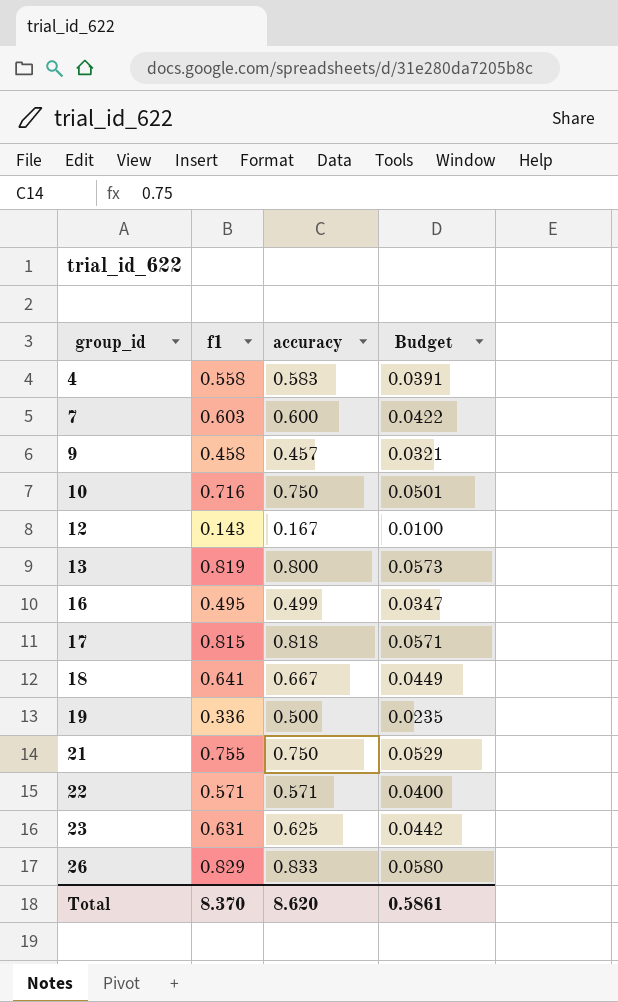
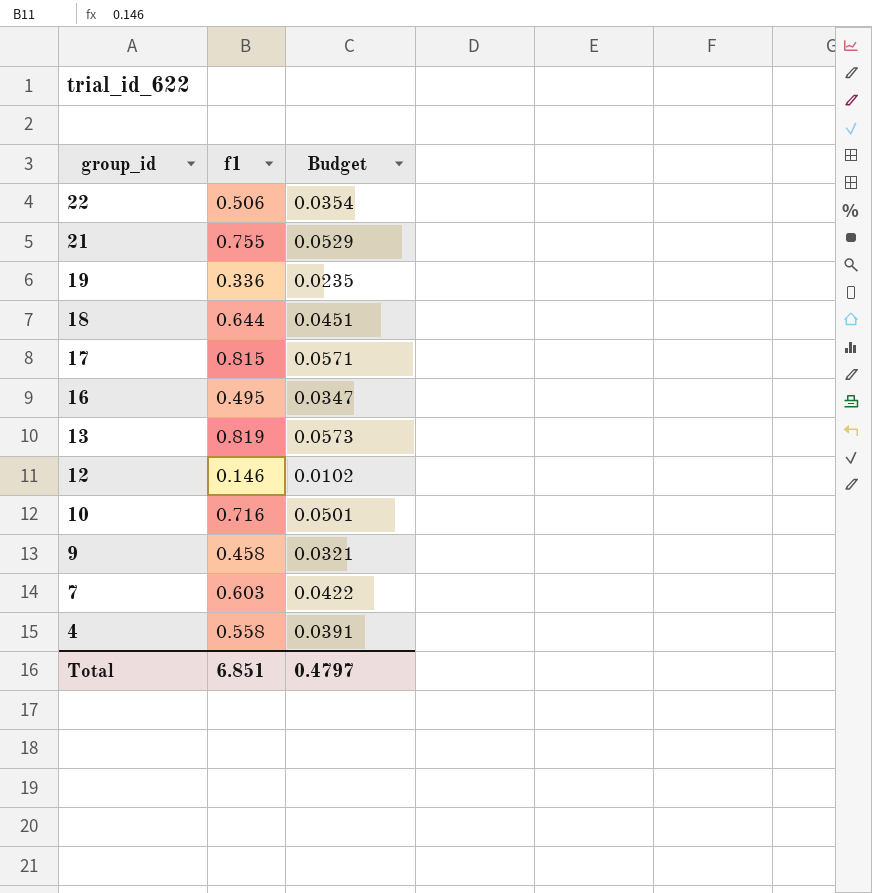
row order: group_id ascending -> group_id descending
column accuracy | position: 3 -> none
row 23: 0.631 | 0.625 | 0.0442 -> none
row 26: 0.829 | 0.833 | 0.0580 -> none
22 | f1: 0.571 -> 0.506
22 | Budget: 0.0400 -> 0.0354
18 | f1: 0.641 -> 0.644
18 | Budget: 0.0449 -> 0.0451
12 | f1: 0.143 -> 0.146
12 | Budget: 0.0100 -> 0.0102
Total | f1: 8.370 -> 6.851
Total | Budget: 0.5861 -> 0.4797

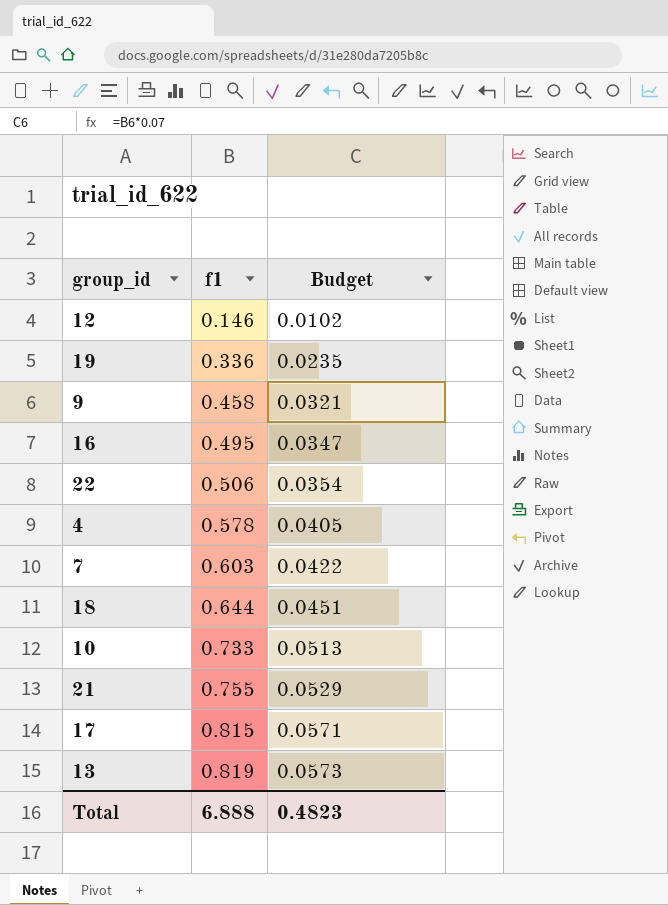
row order: group_id descending -> f1 ascending
4 | f1: 0.558 -> 0.578
4 | Budget: 0.0391 -> 0.0405
10 | f1: 0.716 -> 0.733
10 | Budget: 0.0501 -> 0.0513
Total | f1: 6.851 -> 6.888
Total | Budget: 0.4797 -> 0.4823

